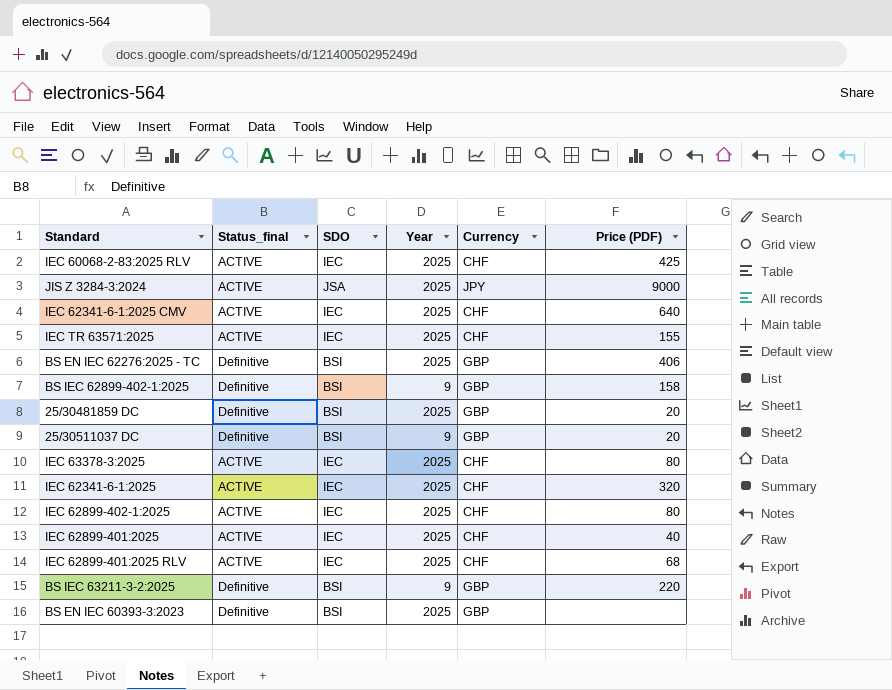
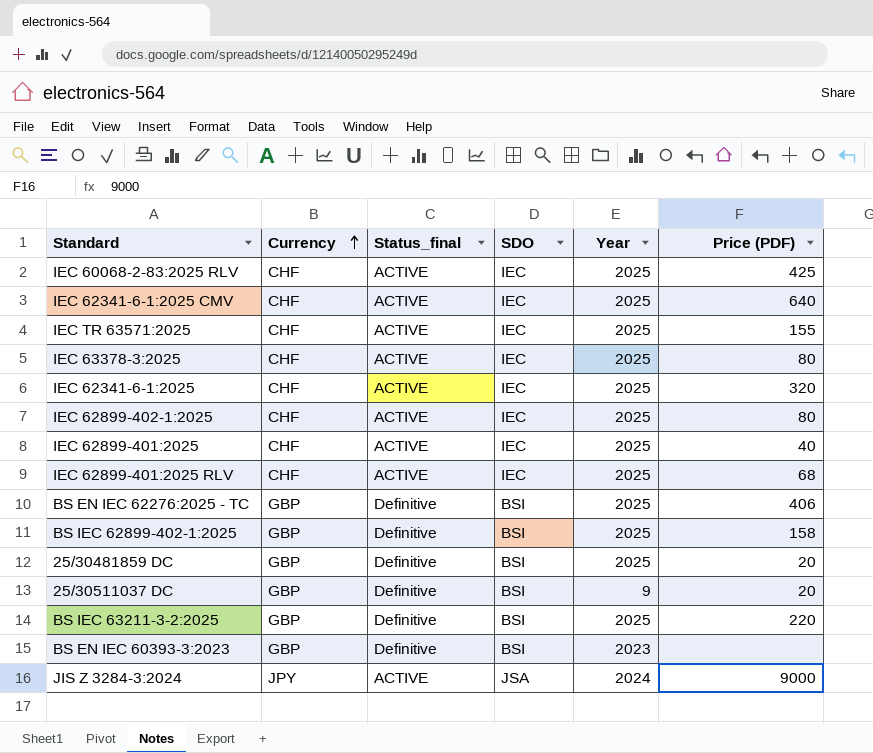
row order: none -> Currency ascending
column Currency | position: 5 -> 2
BS IEC 62899-402-1:2025 | Year: 9 -> 2025
BS IEC 63211-3-2:2025 | Year: 9 -> 2025
BS EN IEC 60393-3:2023 | Year: 2025 -> 2023
JIS Z 3284-3:2024 | Year: 2025 -> 2024

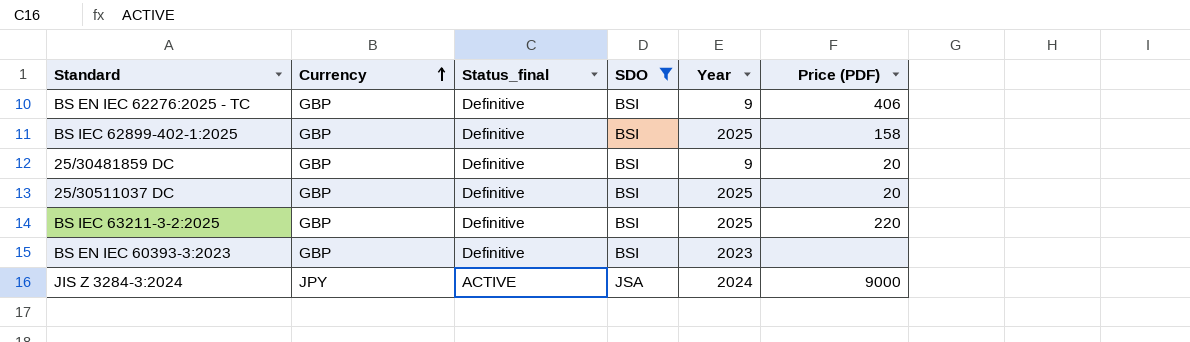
filter: none -> SDO != IEC
BS EN IEC 62276:2025 - TC | Year: 2025 -> 9
25/30481859 DC | Year: 2025 -> 9
25/30511037 DC | Year: 9 -> 2025

